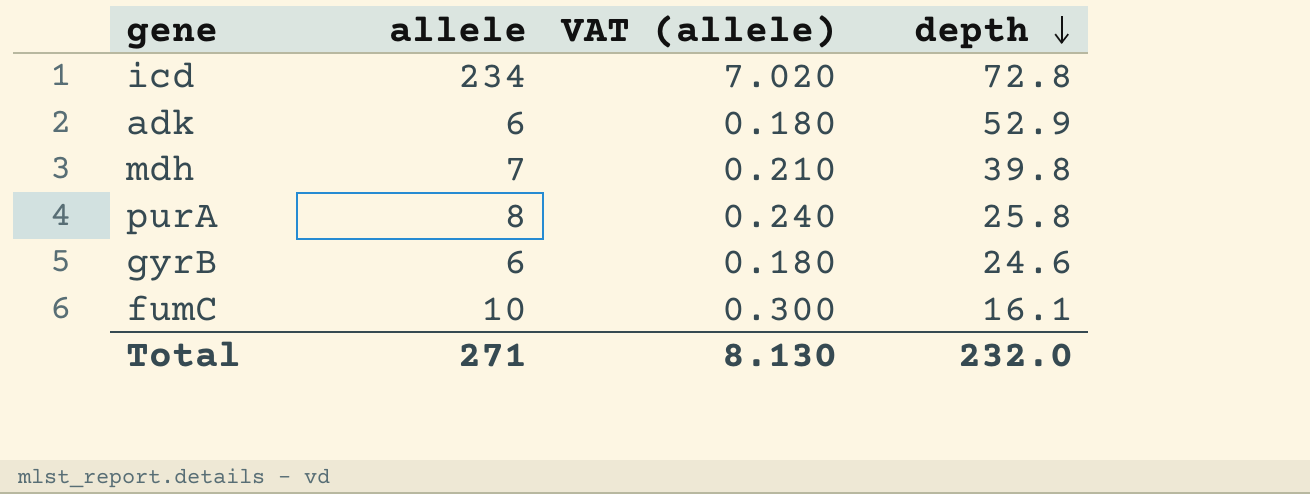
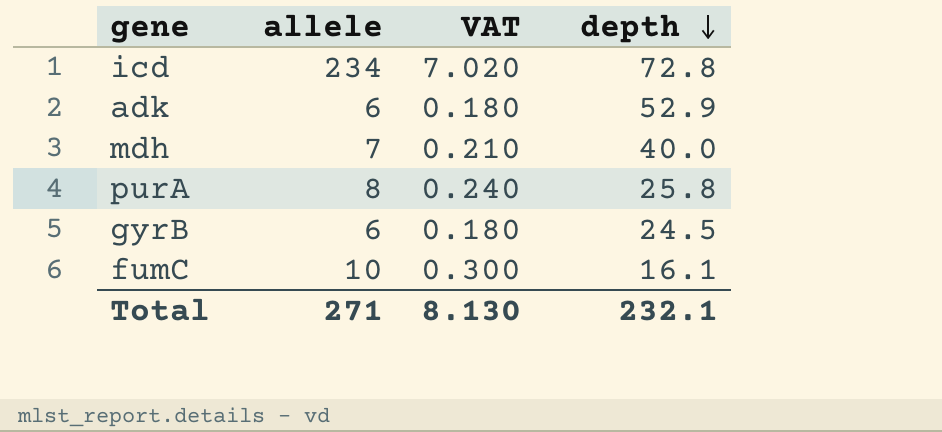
column name: VAT (allele) -> VAT
mdh | depth: 39.8 -> 40.0
gyrB | depth: 24.6 -> 24.5
Total | depth: 232.0 -> 232.1

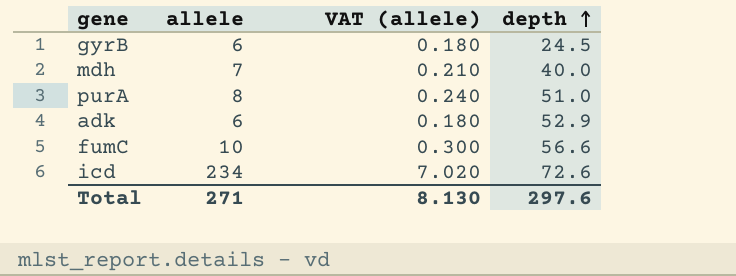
row order: depth descending -> depth ascending
column name: VAT -> VAT (allele)
purA | depth: 25.8 -> 51.0
fumC | depth: 16.1 -> 56.6
icd | depth: 72.8 -> 72.6
Total | depth: 232.1 -> 297.6

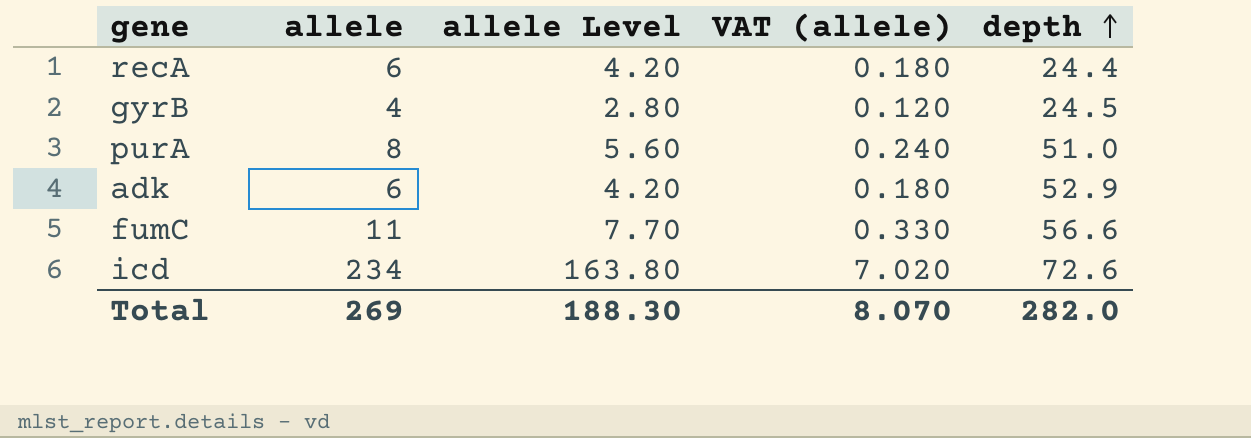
column allele Level | formula: none -> [allele] * 0.7
row mdh: 7 | 0.210 | 40.0 -> none
row recA: none -> 6 | 4.20 | 0.180 | 24.4
gyrB | allele: 6 -> 4
gyrB | VAT (allele): 0.180 -> 0.120
fumC | allele: 10 -> 11
fumC | VAT (allele): 0.300 -> 0.330
Total | allele: 271 -> 269
Total | VAT (allele): 8.130 -> 8.070
Total | depth: 297.6 -> 282.0

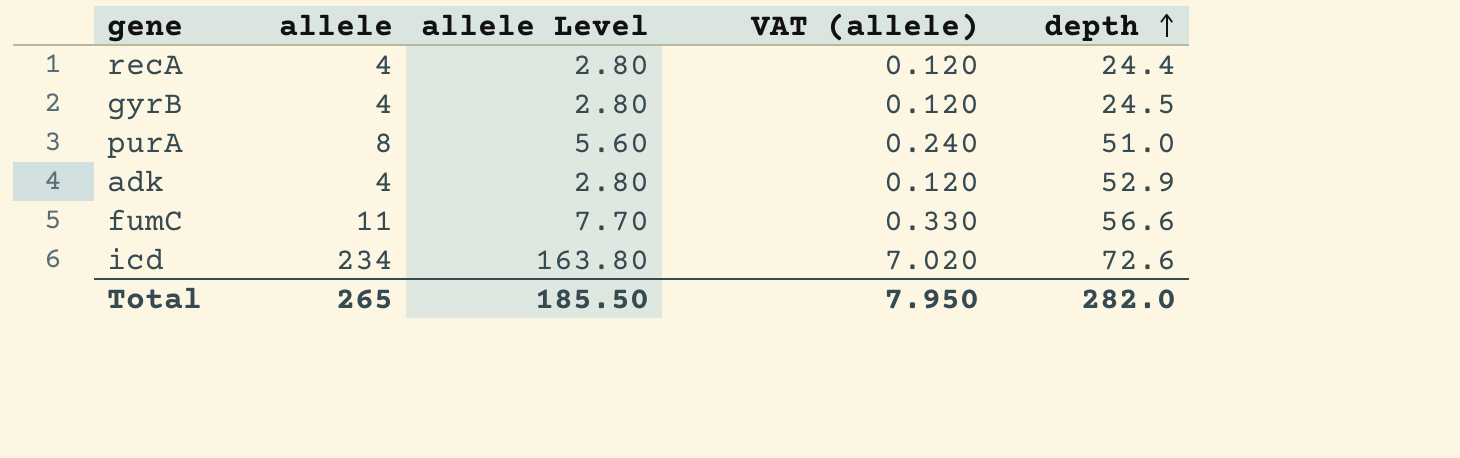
recA | allele: 6 -> 4
recA | allele Level: 4.20 -> 2.80
recA | VAT (allele): 0.180 -> 0.120
adk | allele: 6 -> 4
adk | allele Level: 4.20 -> 2.80
adk | VAT (allele): 0.180 -> 0.120
Total | allele: 269 -> 265
Total | allele Level: 188.30 -> 185.50
Total | VAT (allele): 8.070 -> 7.950

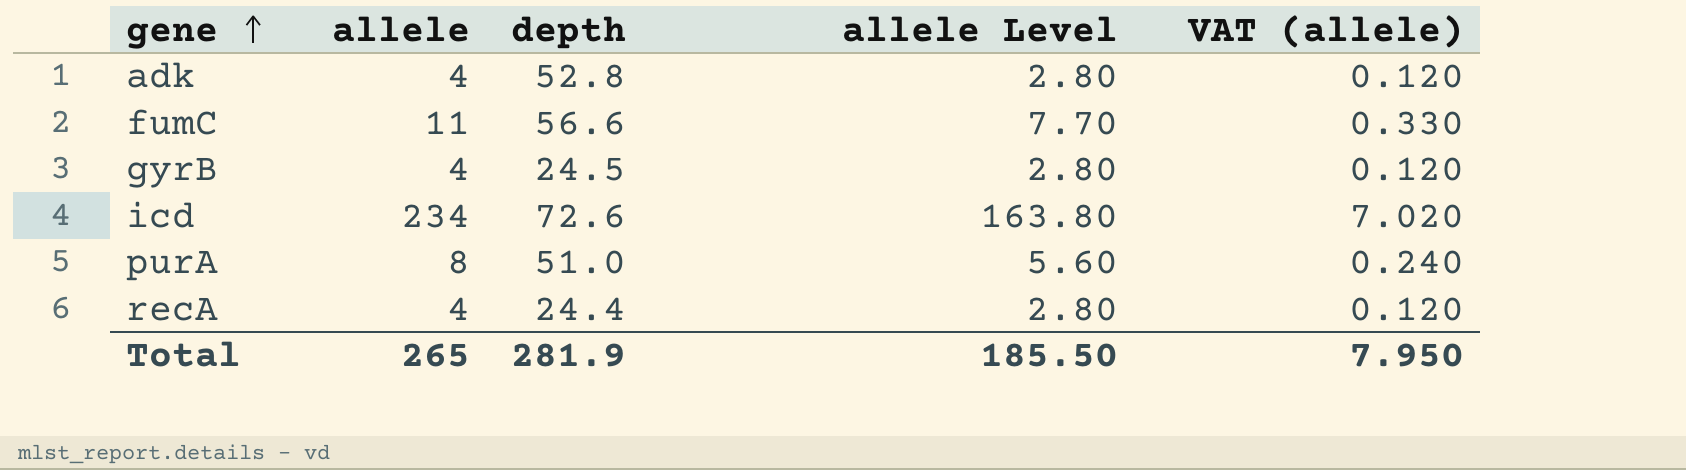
row order: depth ascending -> gene ascending
column depth | position: 5 -> 3
adk | depth: 52.9 -> 52.8
Total | depth: 282.0 -> 281.9

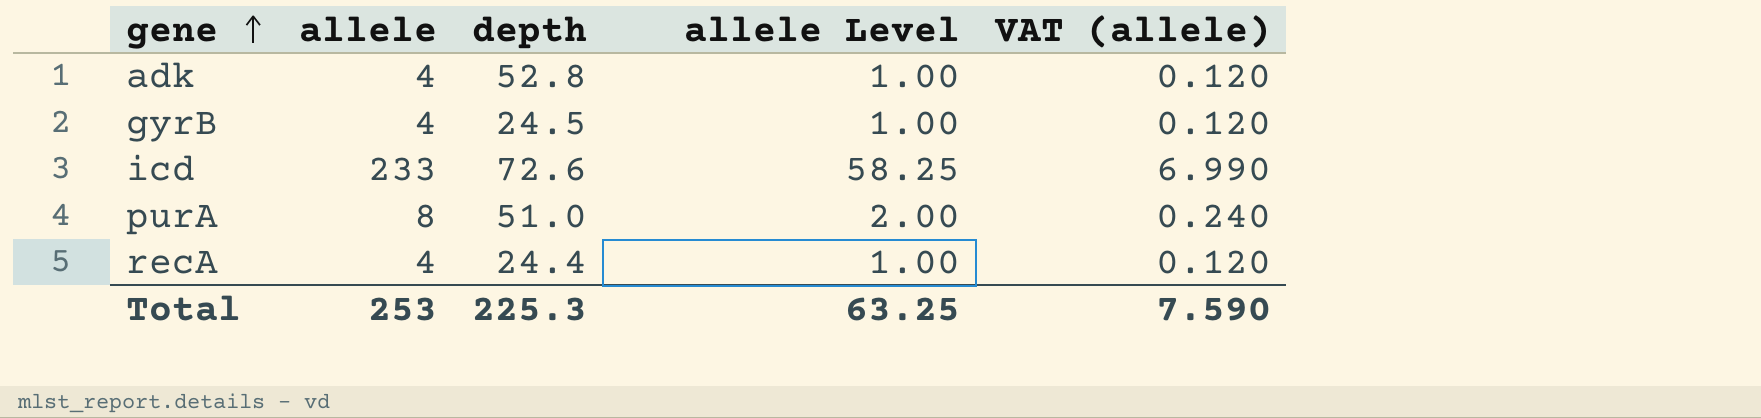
column allele Level | formula: [allele] * 0.7 -> [allele] * 0.25
row fumC: 11 | 56.6 | 7.70 | 0.330 -> none
icd | allele: 234 -> 233
icd | VAT (allele): 7.020 -> 6.990
Total | allele: 265 -> 253
Total | depth: 281.9 -> 225.3
Total | allele Level: 185.50 -> 63.25
Total | VAT (allele): 7.950 -> 7.590

